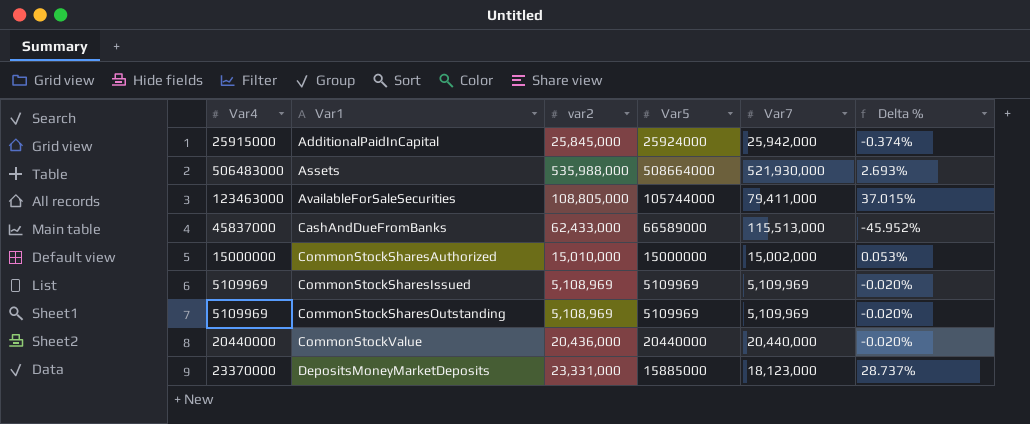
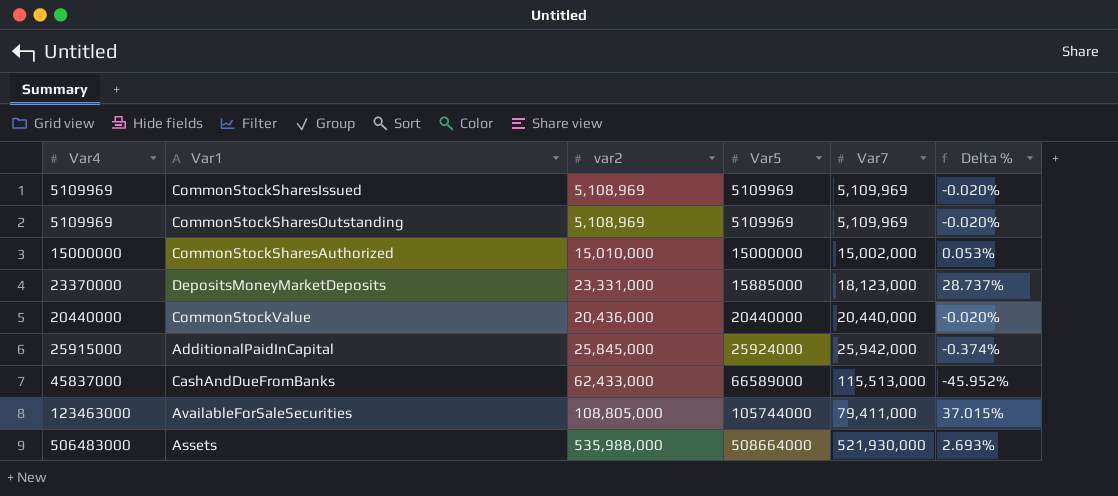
row order: Var1 ascending -> Var5 ascending

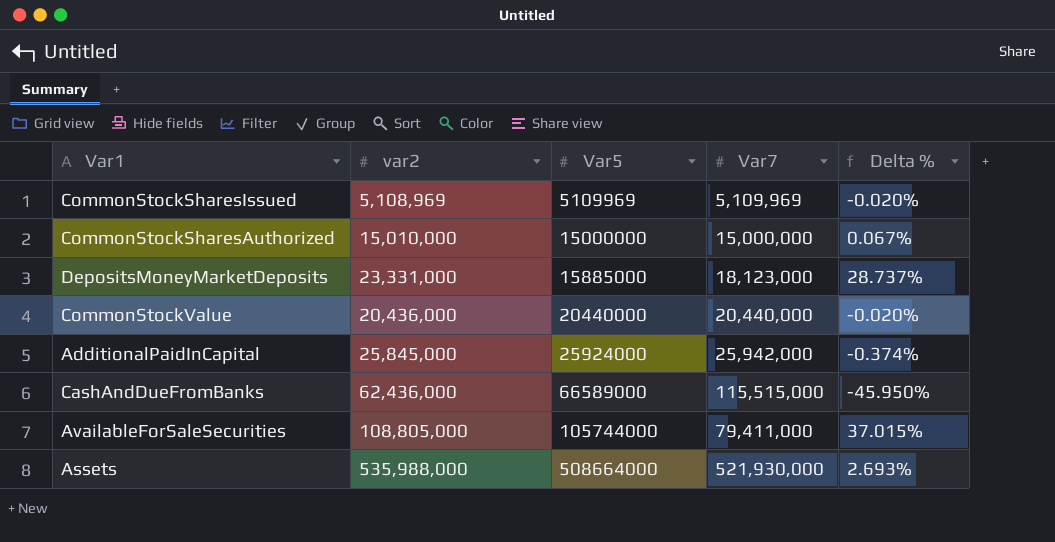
column Var4 | position: 1 -> none
row CommonStockSharesOutstanding: 5109969 | 5,108,969 | 5109969 | 5,109,969 | -0.020% -> none
CommonStockSharesAuthorized | Var7: 15,002,000 -> 15,000,000
CommonStockSharesAuthorized | Delta %: 0.053% -> 0.067%
CashAndDueFromBanks | var2: 62,433,000 -> 62,436,000
CashAndDueFromBanks | Var7: 115,513,000 -> 115,515,000
CashAndDueFromBanks | Delta %: -45.952% -> -45.950%

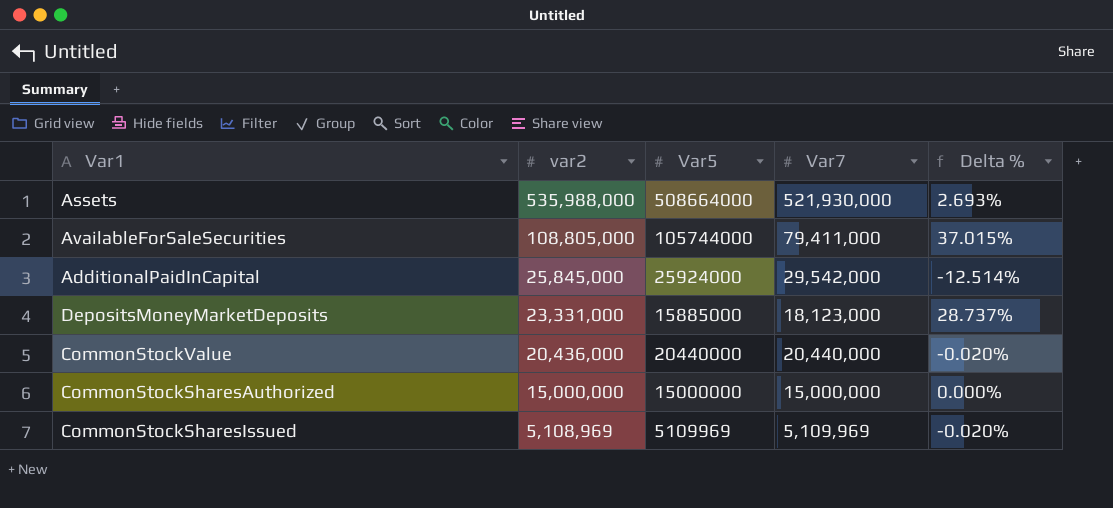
row order: Var5 ascending -> var2 descending
row CashAndDueFromBanks: 62,436,000 | 66589000 | 115,515,000 | -45.950% -> none
AdditionalPaidInCapital | Var7: 25,942,000 -> 29,542,000
AdditionalPaidInCapital | Delta %: -0.374% -> -12.514%
CommonStockSharesAuthorized | var2: 15,010,000 -> 15,000,000
CommonStockSharesAuthorized | Delta %: 0.067% -> 0.000%

